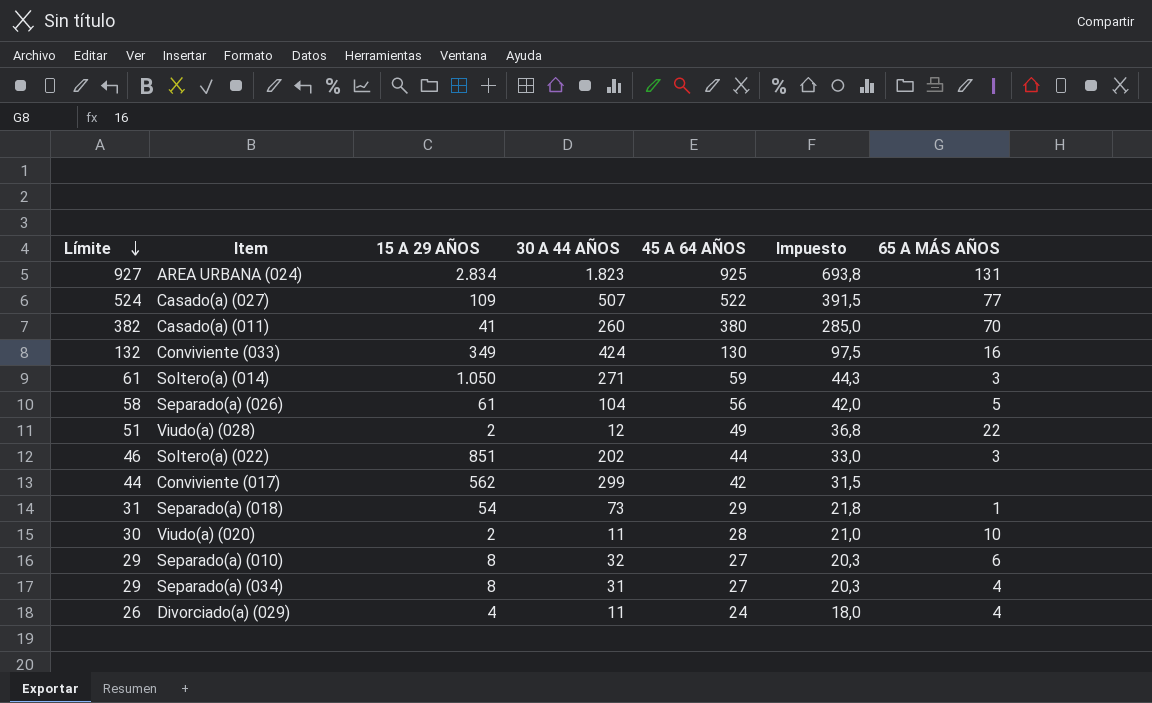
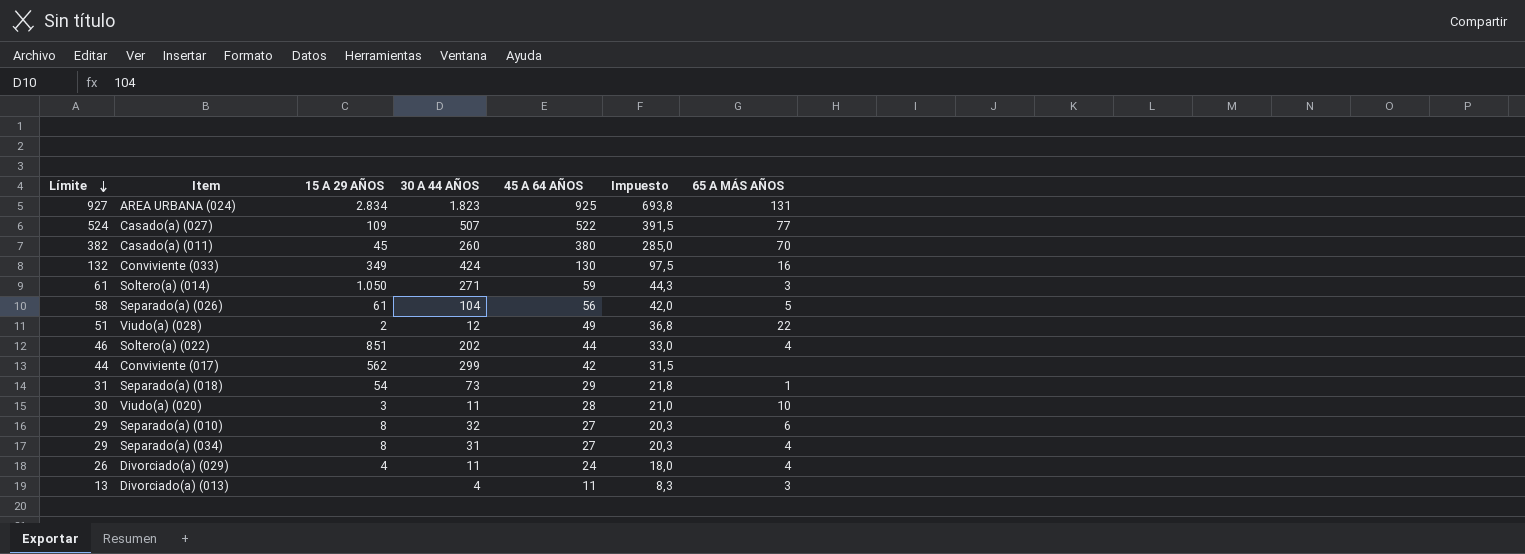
Casado(a) (011) | 15 A 29 AÑOS: 41 -> 45
Soltero(a) (022) | 65 A MÁS AÑOS: 3 -> 4
Viudo(a) (020) | 15 A 29 AÑOS: 2 -> 3
row Divorciado(a) (013): none -> 13 | none | 4 | 11 | 8,3 | 3

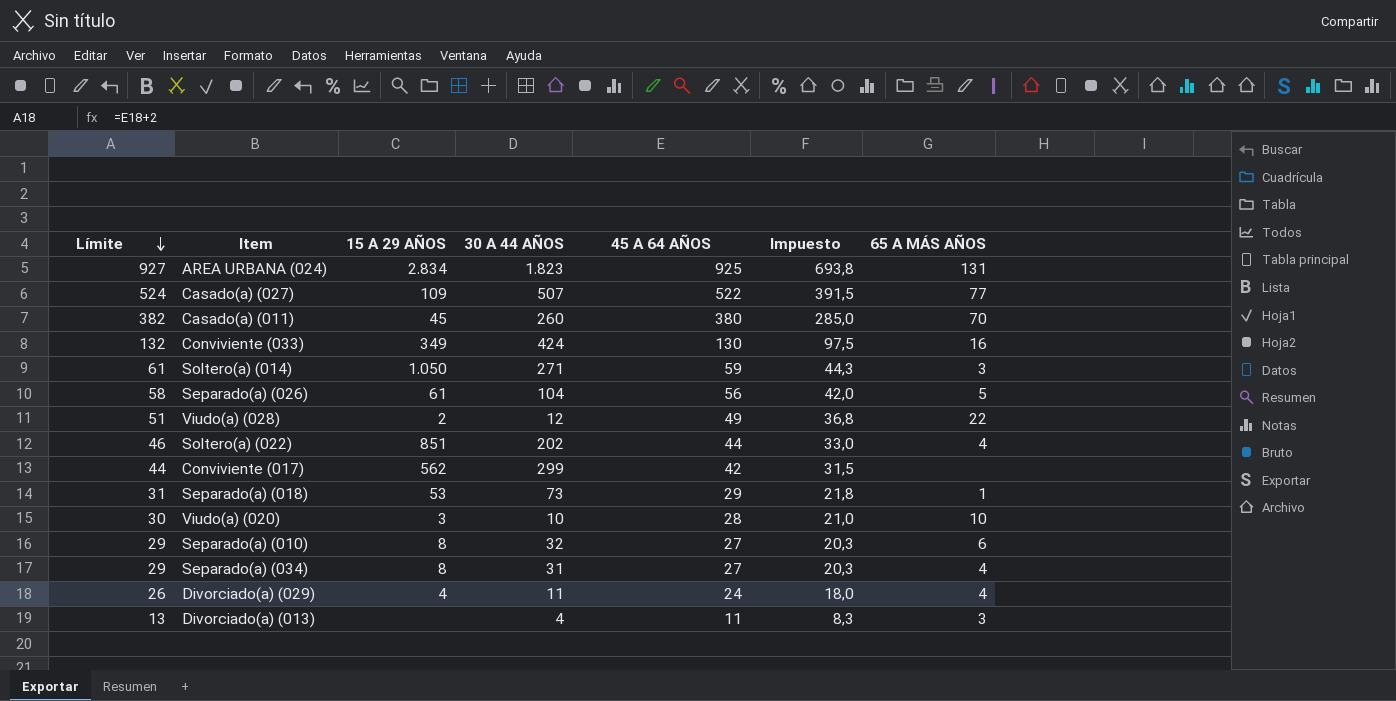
Separado(a) (018) | 15 A 29 AÑOS: 54 -> 53
Viudo(a) (020) | 30 A 44 AÑOS: 11 -> 10

